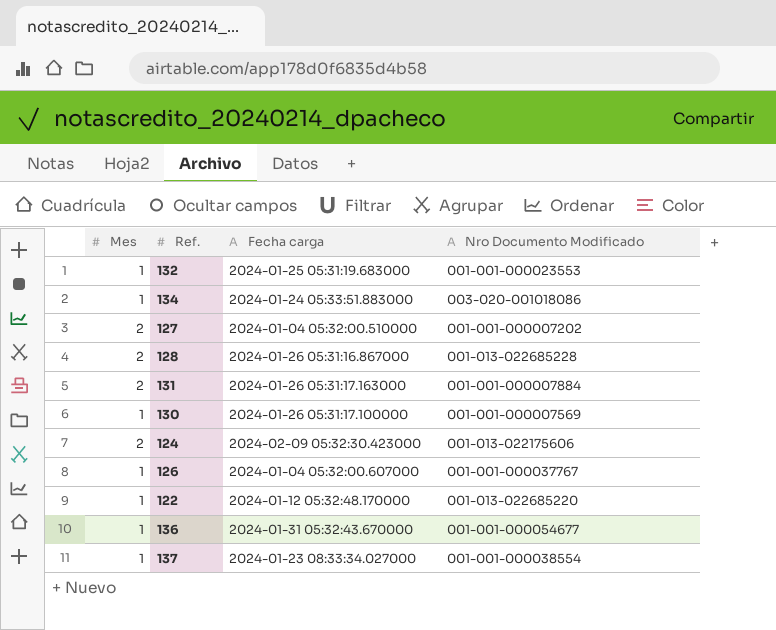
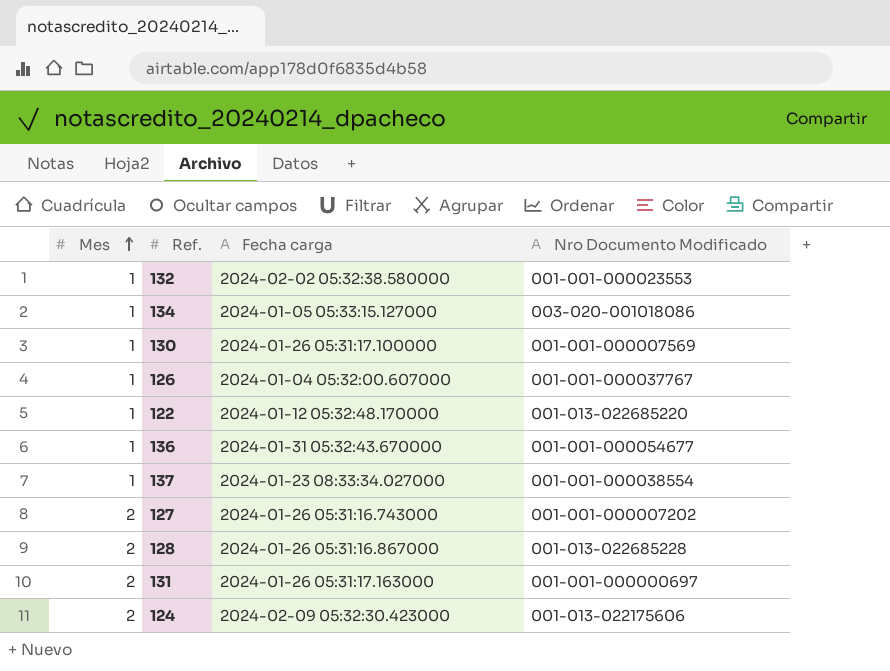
row order: none -> Mes ascending
132 | Fecha carga: 2024-01-25 05:31:19.683000 -> 2024-02-02 05:32:38.580000
134 | Fecha carga: 2024-01-24 05:33:51.883000 -> 2024-01-05 05:33:15.127000
127 | Fecha carga: 2024-01-04 05:32:00.510000 -> 2024-01-26 05:31:16.743000
131 | Nro Documento Modificado: 001-001-000007884 -> 001-001-000000697

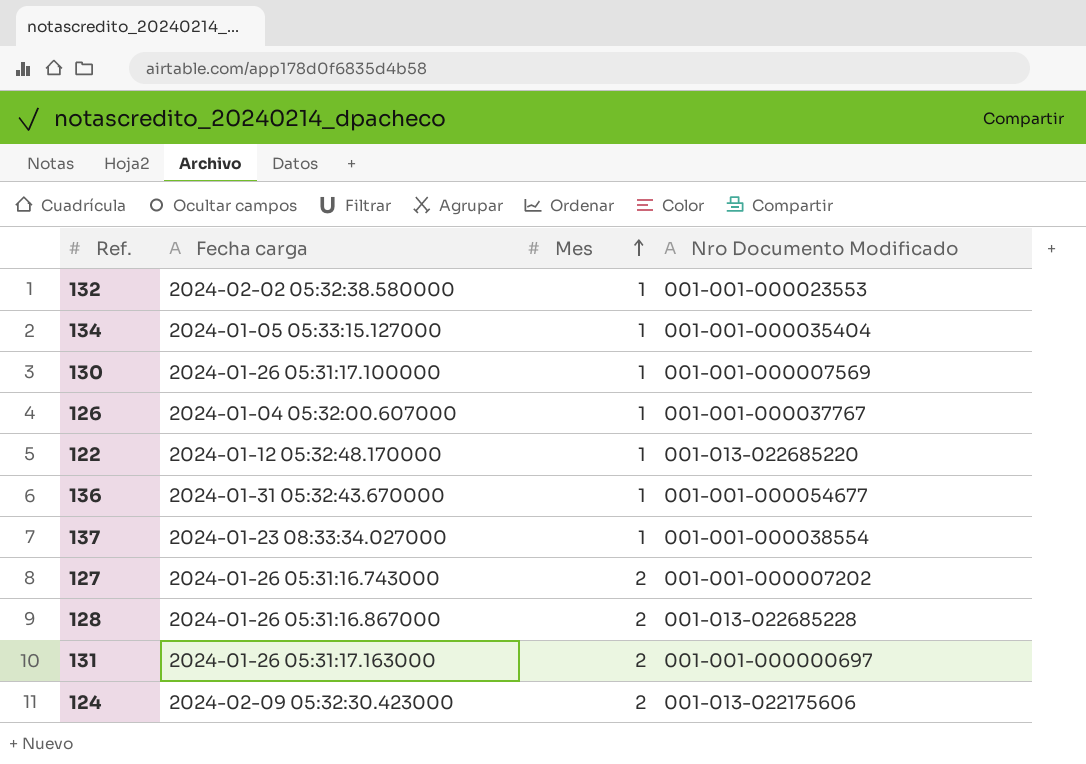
column Mes | position: 1 -> 3
134 | Nro Documento Modificado: 003-020-001018086 -> 001-001-000035404

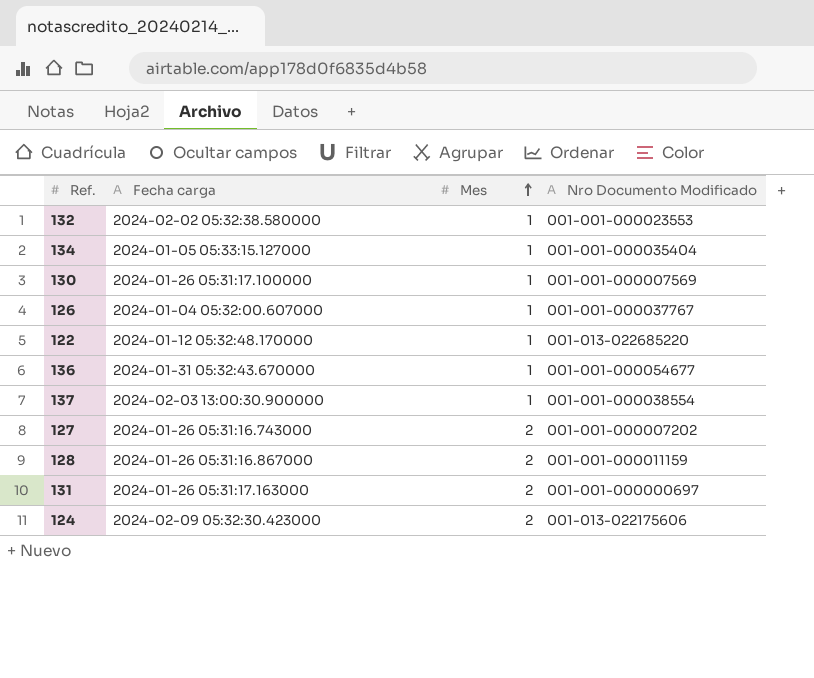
137 | Fecha carga: 2024-01-23 08:33:34.027000 -> 2024-02-03 13:00:30.900000
128 | Nro Documento Modificado: 001-013-022685228 -> 001-001-000011159

